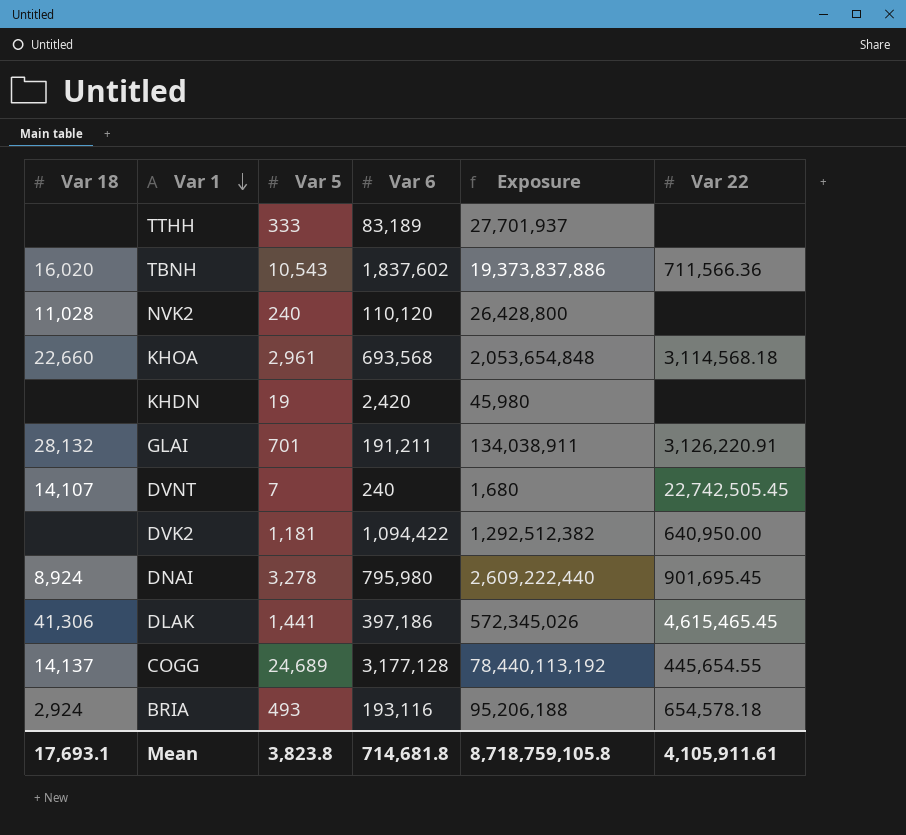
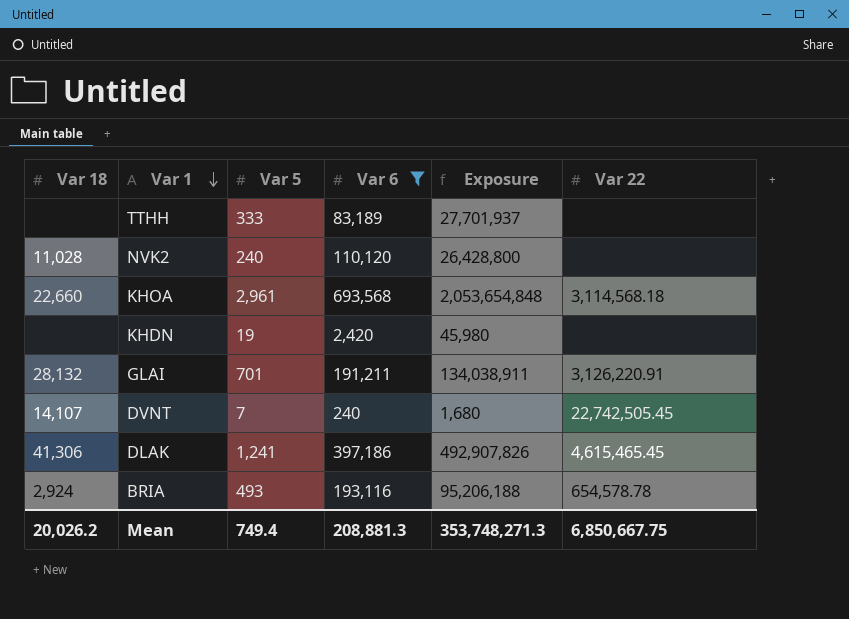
filter: none -> Var 6 <= 693,568
DLAK | Var 5: 1,441 -> 1,241
DLAK | Exposure: 572,345,026 -> 492,907,826
BRIA | Var 22: 654,578.18 -> 654,578.78
Mean | Var 18: 17,693.1 -> 20,026.2
Mean | Var 5: 3,823.8 -> 749.4
Mean | Var 6: 714,681.8 -> 208,881.3
Mean | Exposure: 8,718,759,105.8 -> 353,748,271.3
Mean | Var 22: 4,105,911.61 -> 6,850,667.75

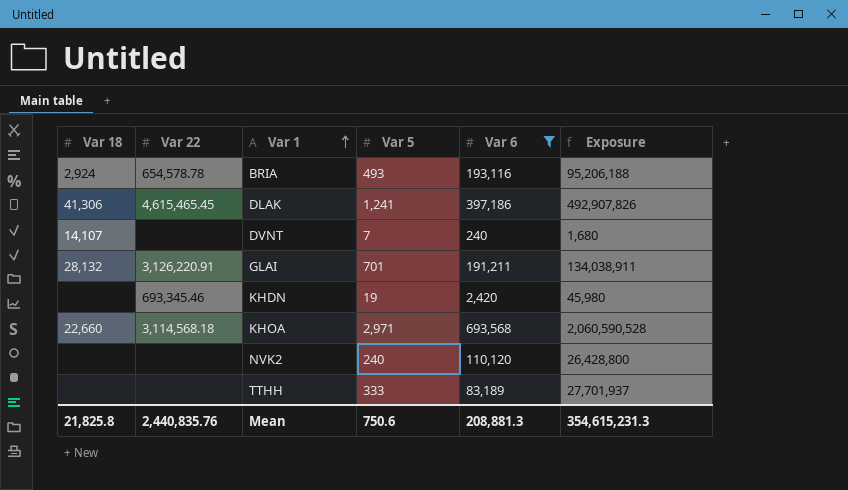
row order: Var 1 descending -> Var 1 ascending
column Var 22 | position: 6 -> 2
DVNT | Var 22: 22,742,505.45 -> none
KHDN | Var 22: none -> 693,345.46
KHOA | Var 5: 2,961 -> 2,971
KHOA | Exposure: 2,053,654,848 -> 2,060,590,528
NVK2 | Var 18: 11,028 -> none
Mean | Var 18: 20,026.2 -> 21,825.8
Mean | Var 22: 6,850,667.75 -> 2,440,835.76
Mean | Var 5: 749.4 -> 750.6
Mean | Exposure: 353,748,271.3 -> 354,615,231.3

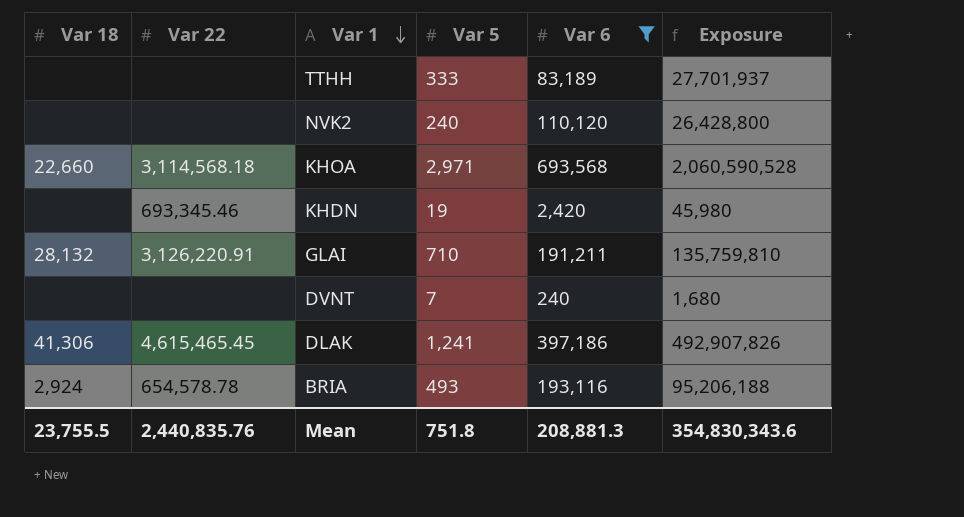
row order: Var 1 ascending -> Var 1 descending
GLAI | Var 5: 701 -> 710
GLAI | Exposure: 134,038,911 -> 135,759,810
DVNT | Var 18: 14,107 -> none
Mean | Var 18: 21,825.8 -> 23,755.5
Mean | Var 5: 750.6 -> 751.8
Mean | Exposure: 354,615,231.3 -> 354,830,343.6

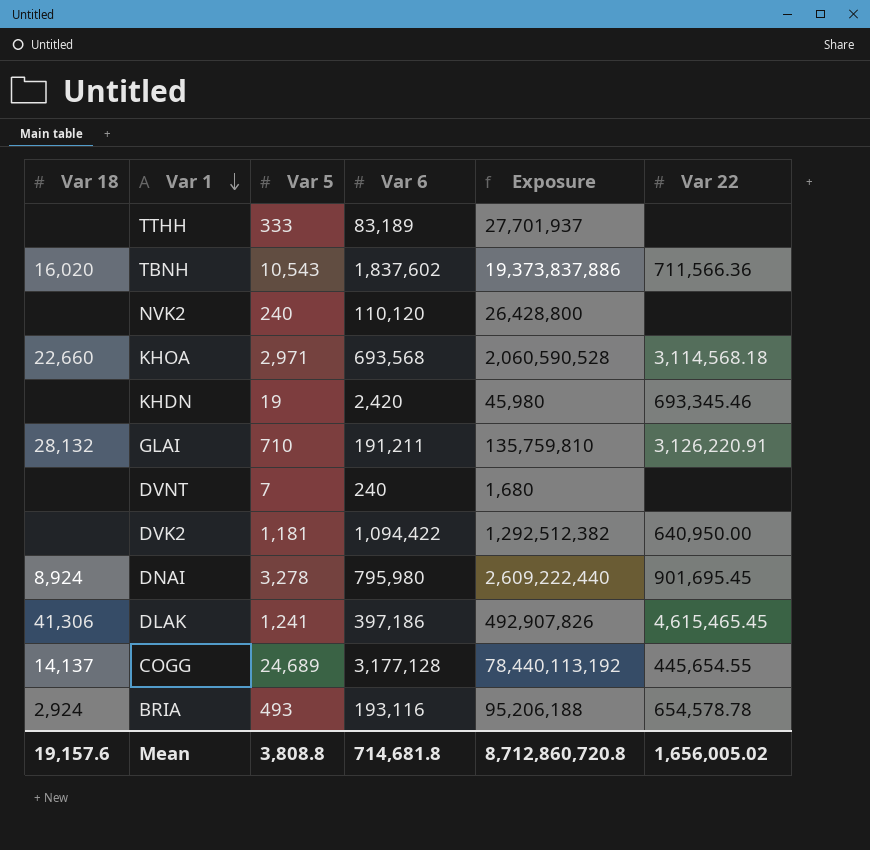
filter: Var 6 <= 693,568 -> none
column Var 22 | position: 2 -> 6
Mean | Var 18: 23,755.5 -> 19,157.6
Mean | Var 5: 751.8 -> 3,808.8
Mean | Var 6: 208,881.3 -> 714,681.8
Mean | Exposure: 354,830,343.6 -> 8,712,860,720.8
Mean | Var 22: 2,440,835.76 -> 1,656,005.02

